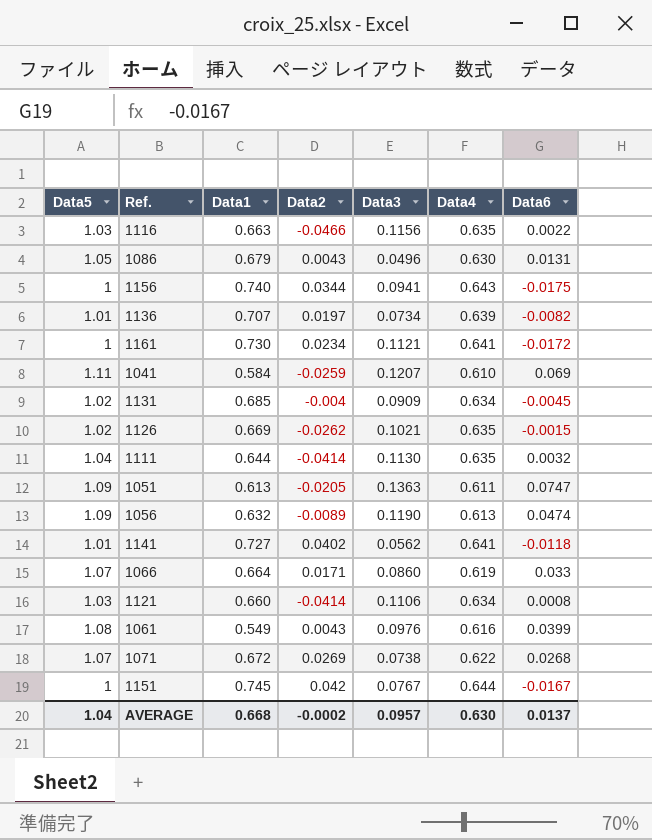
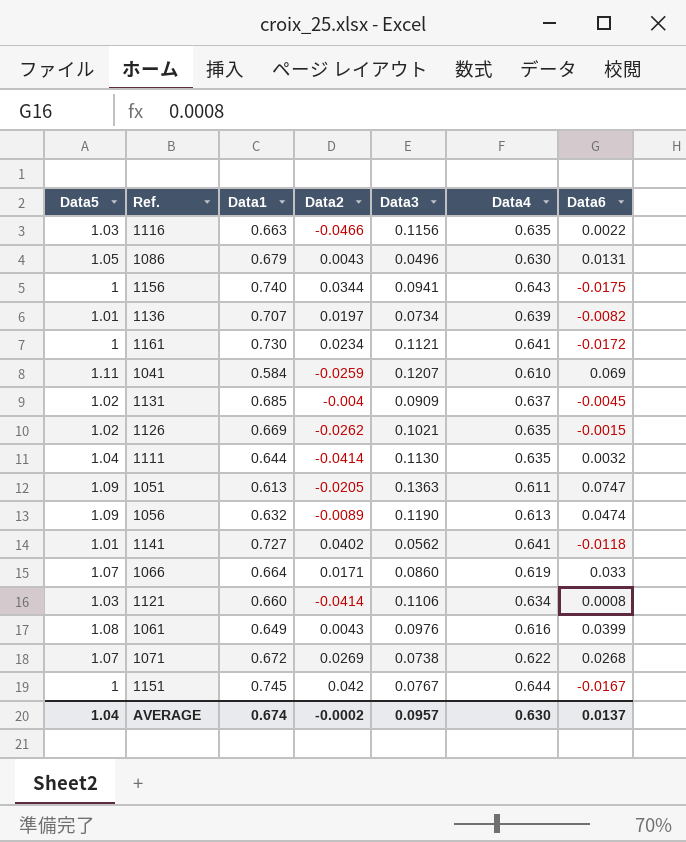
1131 | Data4: 0.634 -> 0.637
1061 | Data1: 0.549 -> 0.649
AVERAGE | Data1: 0.668 -> 0.674

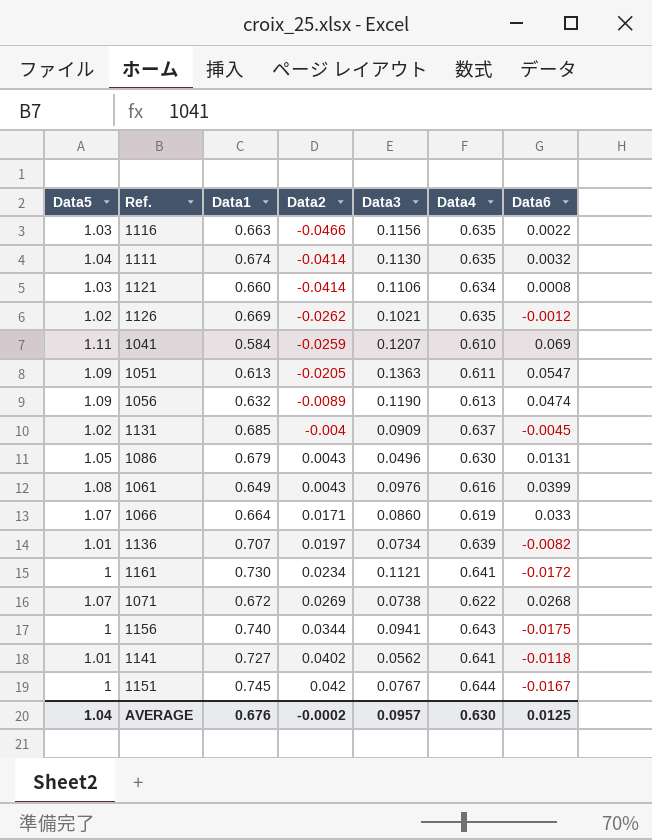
row order: none -> Data2 ascending
1111 | Data1: 0.644 -> 0.674
1126 | Data6: -0.0015 -> -0.0012
1051 | Data6: 0.0747 -> 0.0547
AVERAGE | Data1: 0.674 -> 0.676
AVERAGE | Data6: 0.0137 -> 0.0125

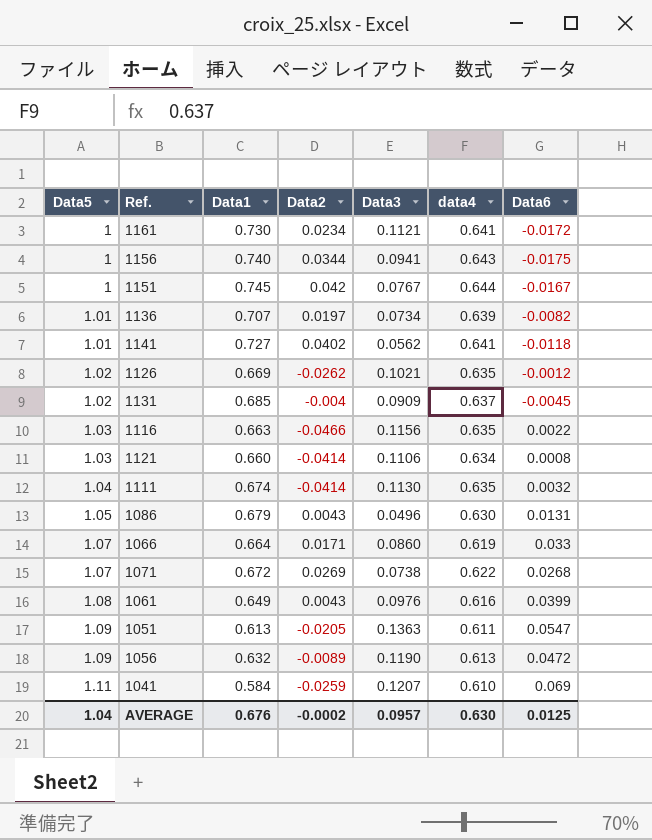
row order: Data2 ascending -> Data5 ascending
column name: Data4 -> data4
1056 | Data6: 0.0474 -> 0.0472

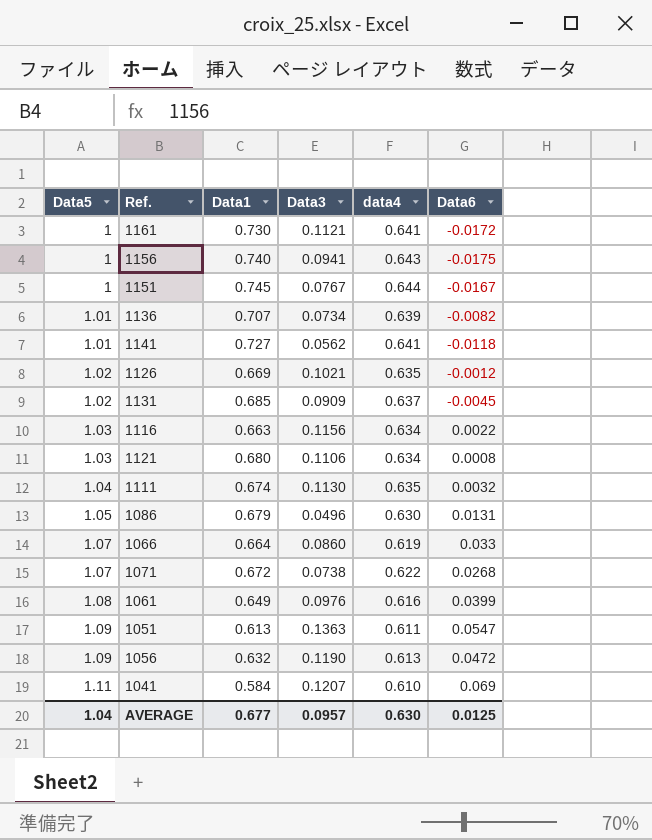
column Data2 | position: 4 -> none
1116 | data4: 0.635 -> 0.634
1121 | Data1: 0.660 -> 0.680
AVERAGE | Data1: 0.676 -> 0.677

